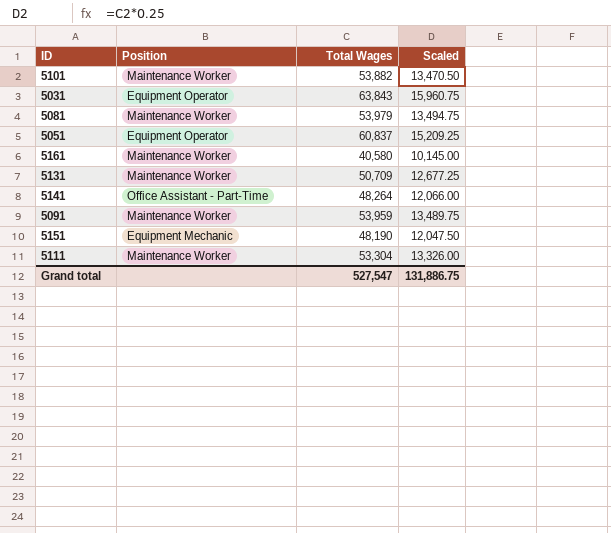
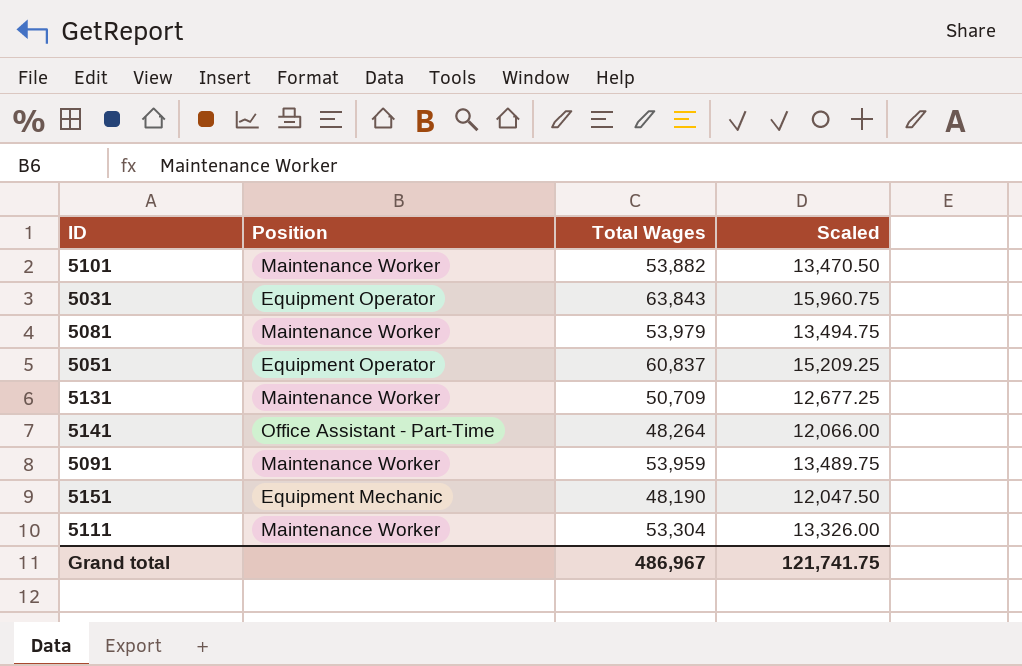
row 5161: Maintenance Worker | 40,580 | 10,145.00 -> none
Grand total | Total Wages: 527,547 -> 486,967
Grand total | Scaled: 131,886.75 -> 121,741.75

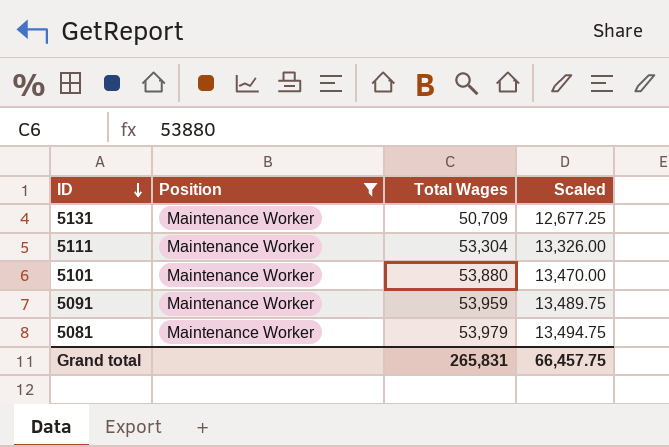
filter: none -> Position = Maintenance Worker
row order: none -> ID descending
5101 | Total Wages: 53,882 -> 53,880
5101 | Scaled: 13,470.50 -> 13,470.00
Grand total | Total Wages: 486,967 -> 265,831
Grand total | Scaled: 121,741.75 -> 66,457.75

